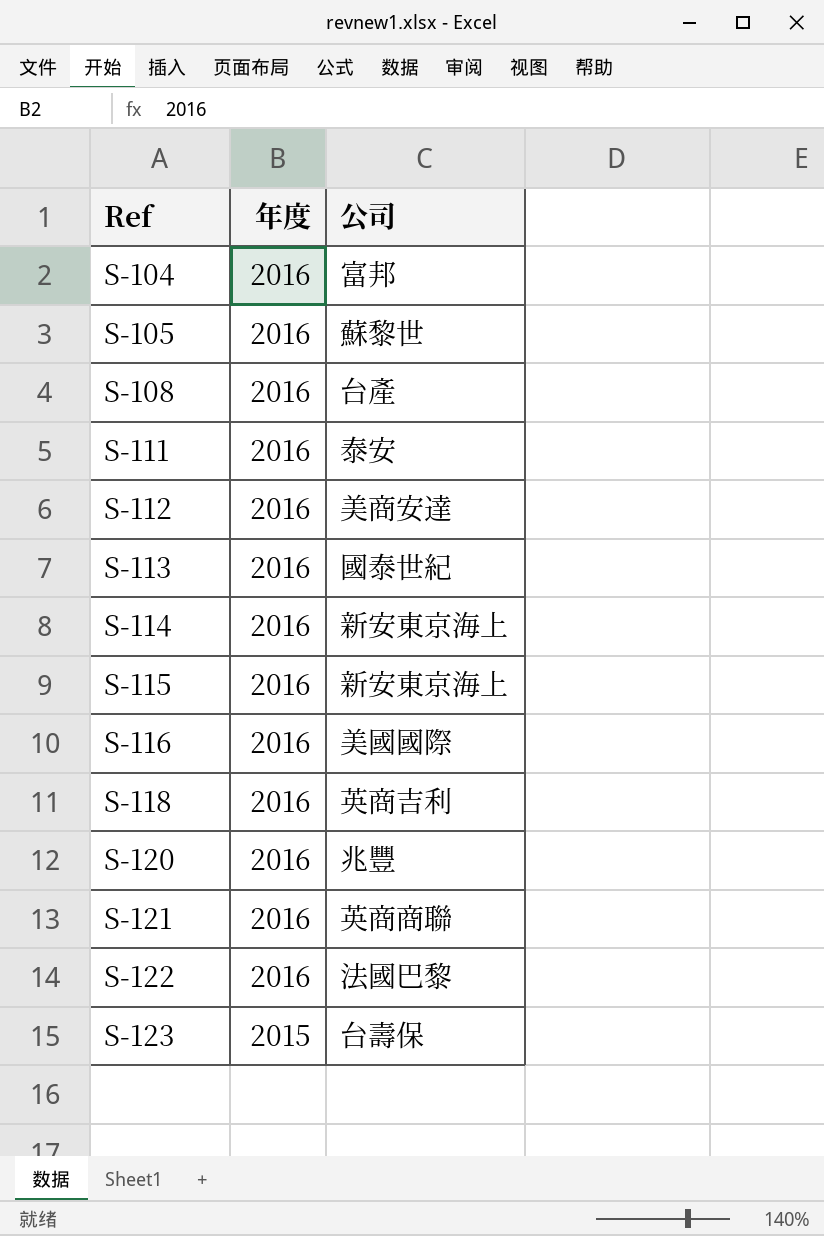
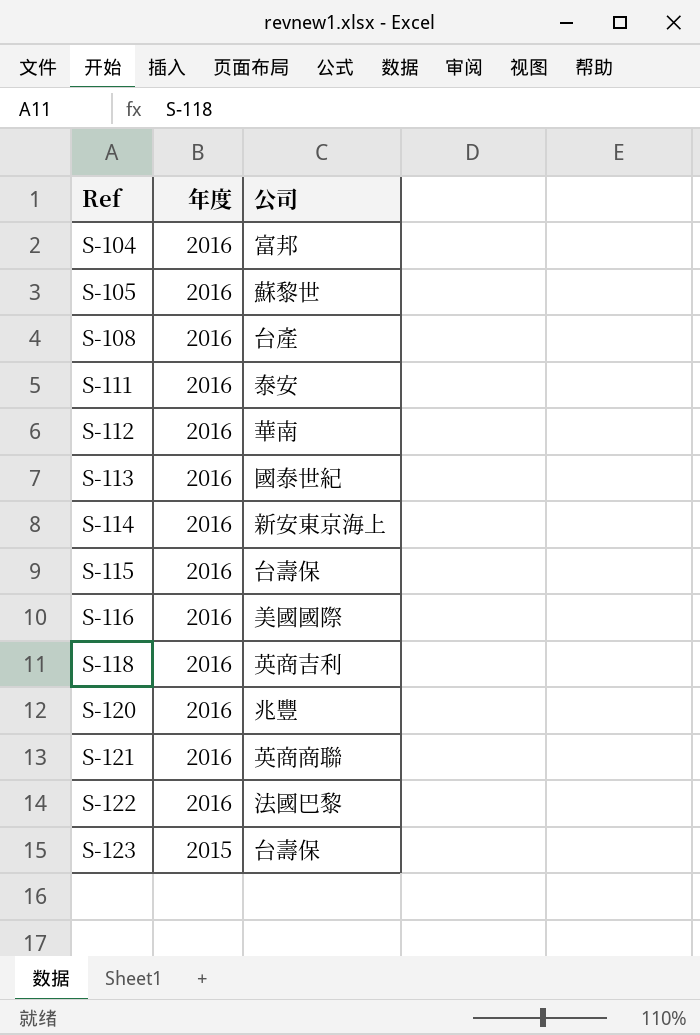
S-112 | 公司: 美商安達 -> 華南
S-115 | 公司: 新安東京海上 -> 台壽保

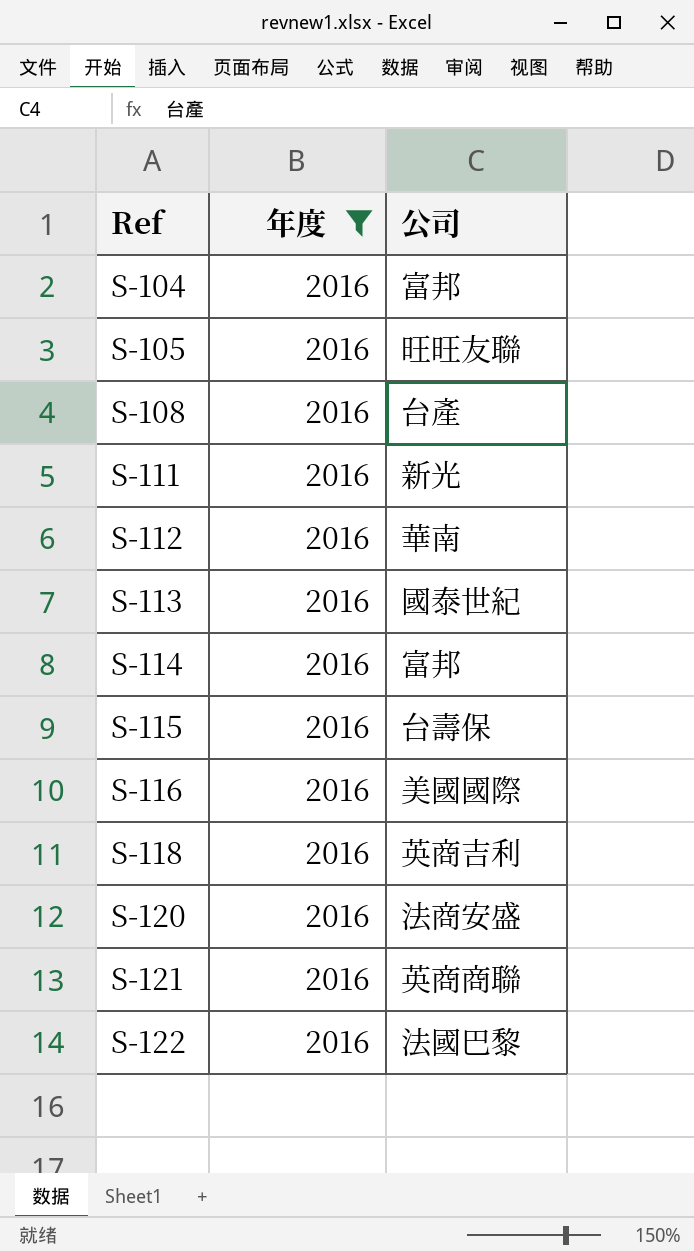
filter: none -> 年度 = 2016
S-105 | 公司: 蘇黎世 -> 旺旺友聯
S-111 | 公司: 泰安 -> 新光
S-114 | 公司: 新安東京海上 -> 富邦
S-120 | 公司: 兆豐 -> 法商安盛

